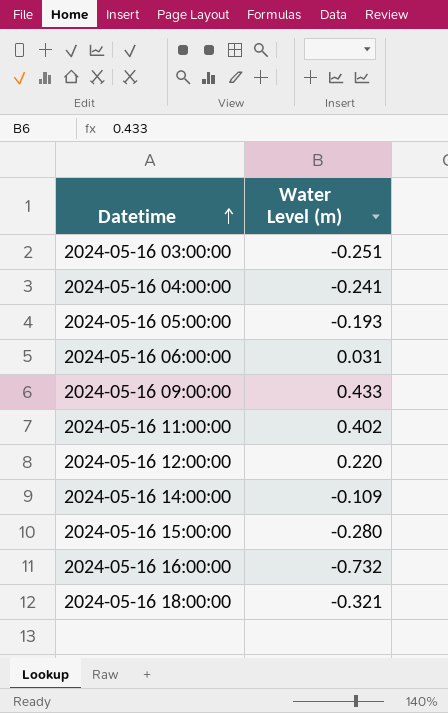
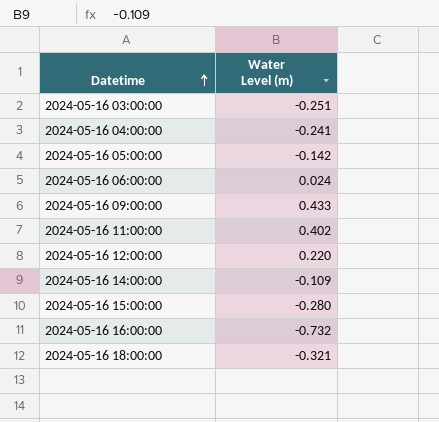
2024-05-16 05:00:00 | Water Level (m): -0.193 -> -0.142
2024-05-16 06:00:00 | Water Level (m): 0.031 -> 0.024

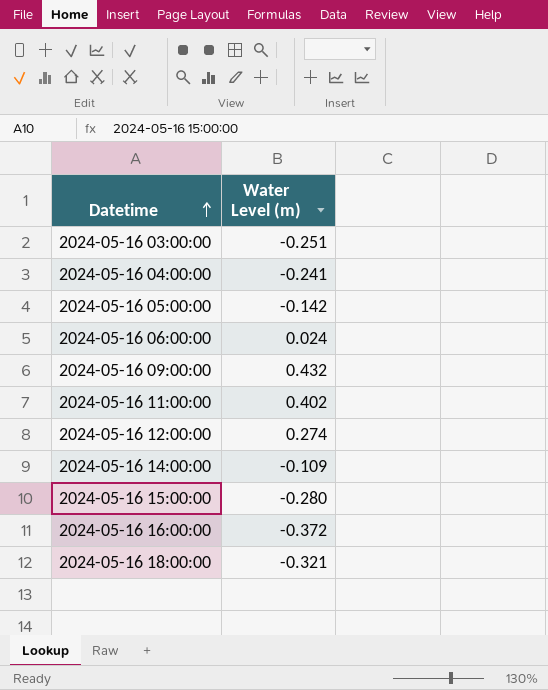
2024-05-16 09:00:00 | Water Level (m): 0.433 -> 0.432
2024-05-16 12:00:00 | Water Level (m): 0.220 -> 0.274
2024-05-16 16:00:00 | Water Level (m): -0.732 -> -0.372

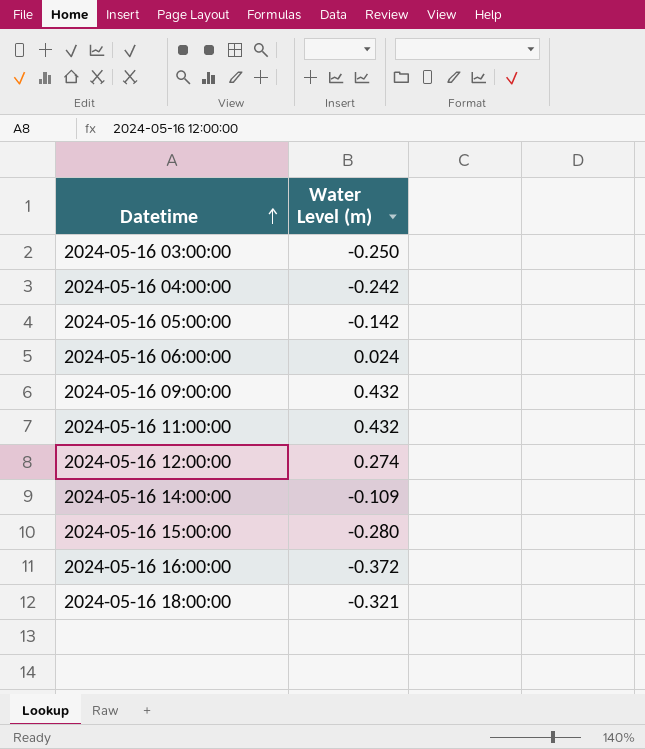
2024-05-16 03:00:00 | Water Level (m): -0.251 -> -0.250
2024-05-16 04:00:00 | Water Level (m): -0.241 -> -0.242
2024-05-16 11:00:00 | Water Level (m): 0.402 -> 0.432

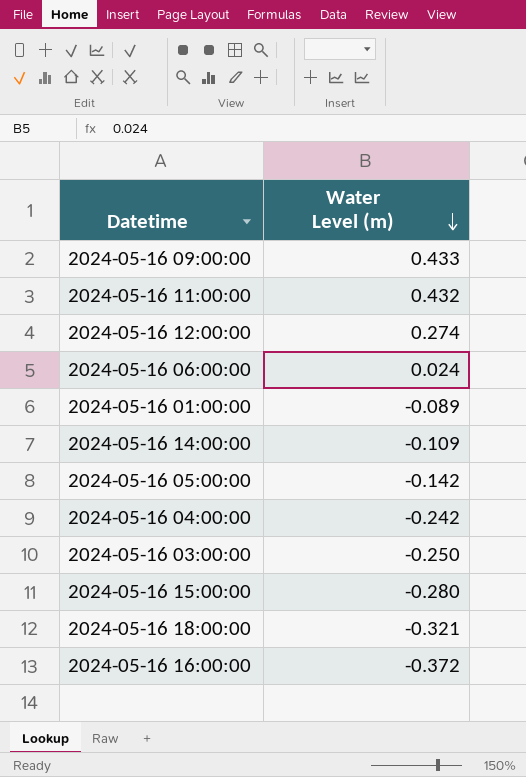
row order: Datetime ascending -> Water Level (m) descending
2024-05-16 09:00:00 | Water Level (m): 0.432 -> 0.433
row 2024-05-16 01:00:00: none -> -0.089

